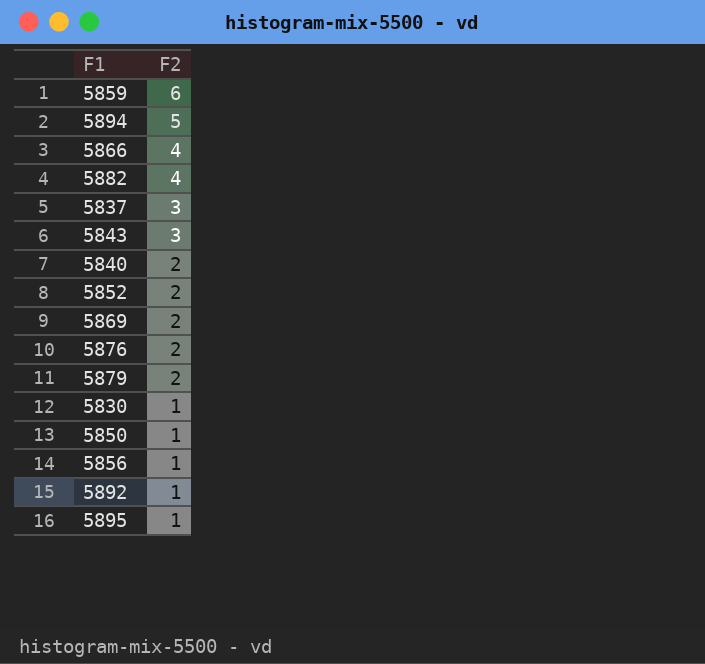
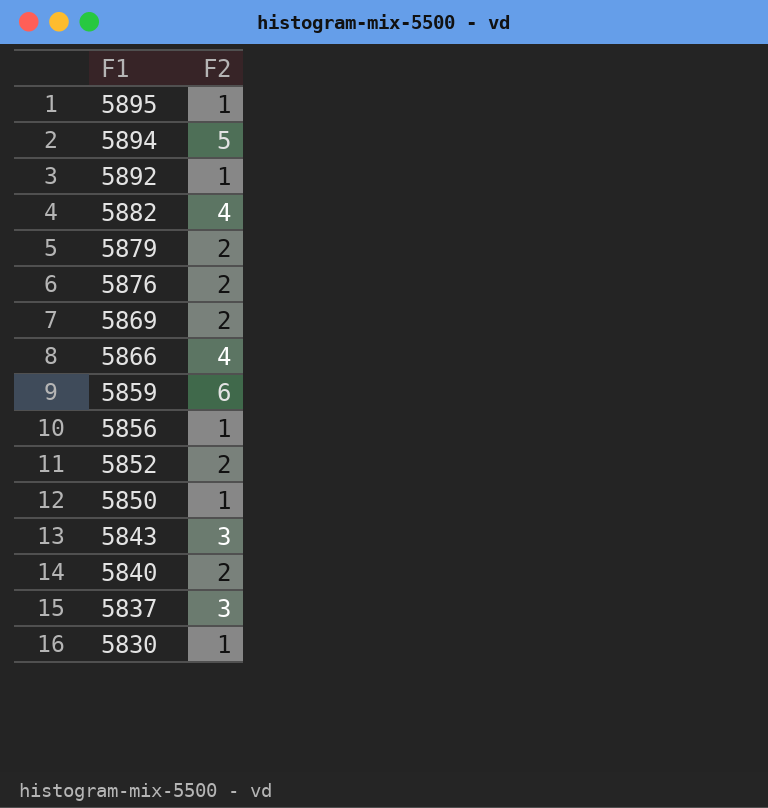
row order: F2 descending -> F1 descending

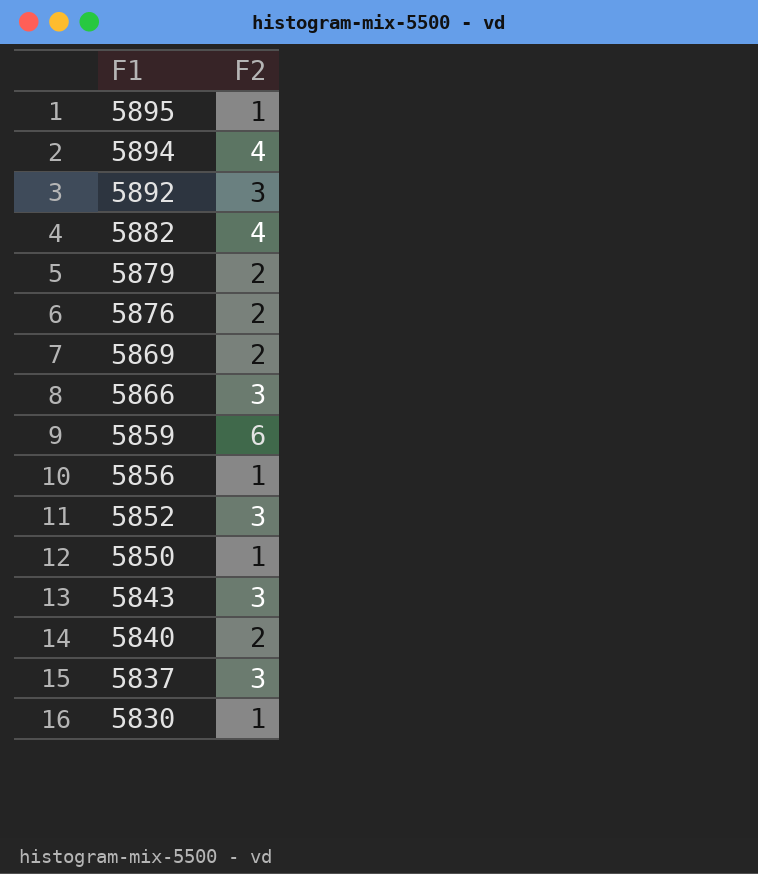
5894 | F2: 5 -> 4
5892 | F2: 1 -> 3
5866 | F2: 4 -> 3
5852 | F2: 2 -> 3

